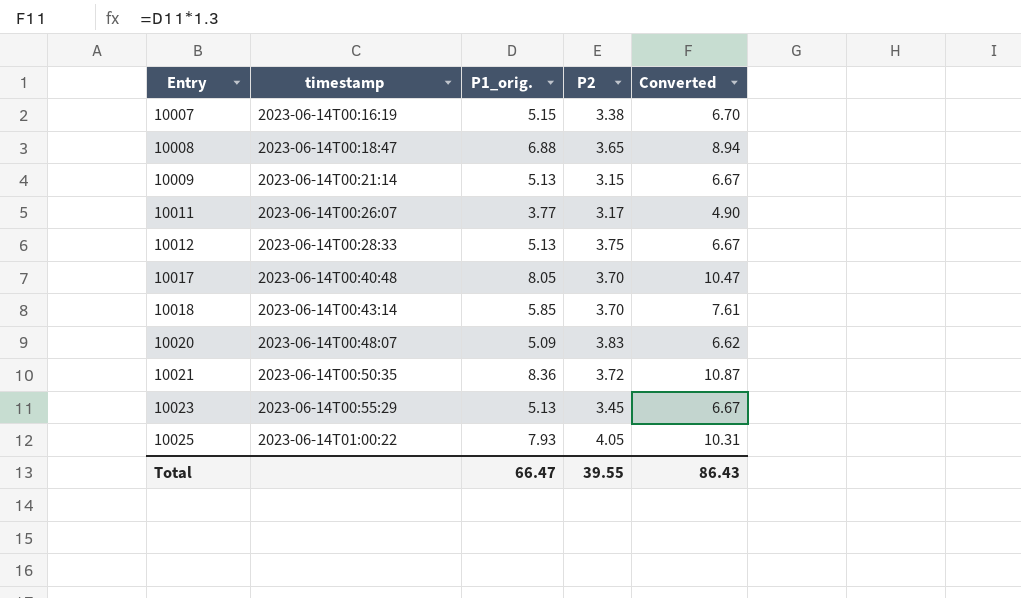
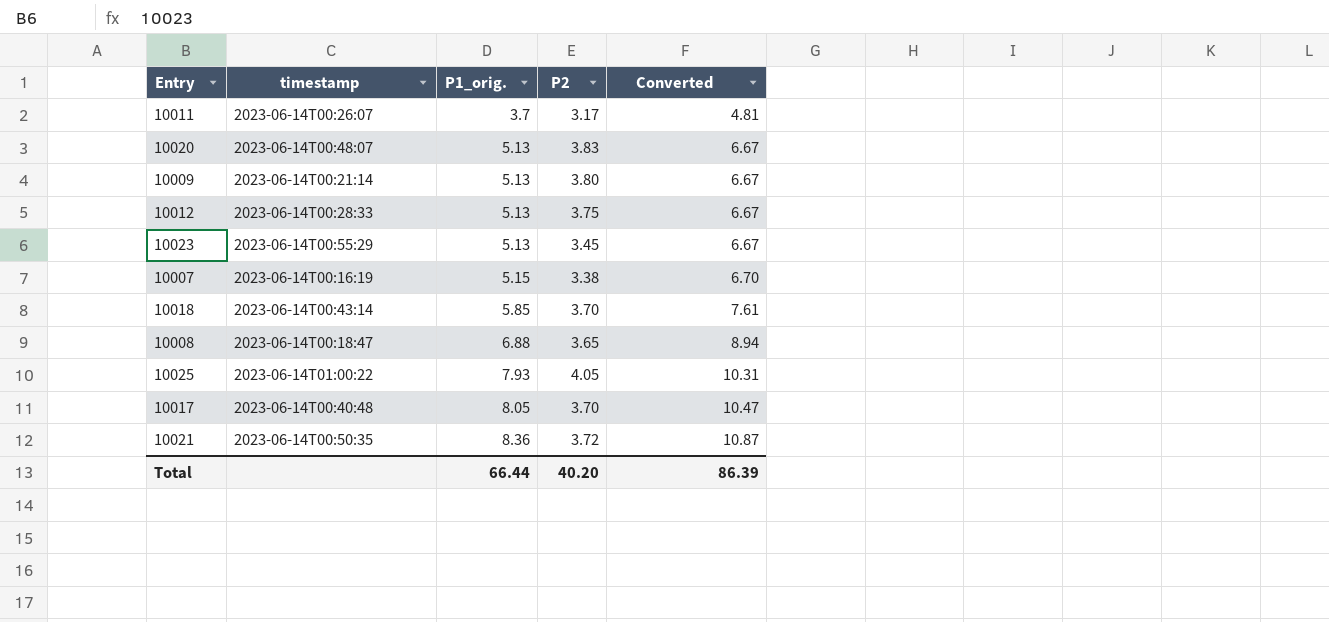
row order: Entry ascending -> P1_orig. ascending
10011 | P1_orig.: 3.77 -> 3.7
10011 | Converted: 4.90 -> 4.81
10020 | P1_orig.: 5.09 -> 5.13
10020 | Converted: 6.62 -> 6.67
10009 | P2: 3.15 -> 3.80
Total | P1_orig.: 66.47 -> 66.44
Total | P2: 39.55 -> 40.20
Total | Converted: 86.43 -> 86.39

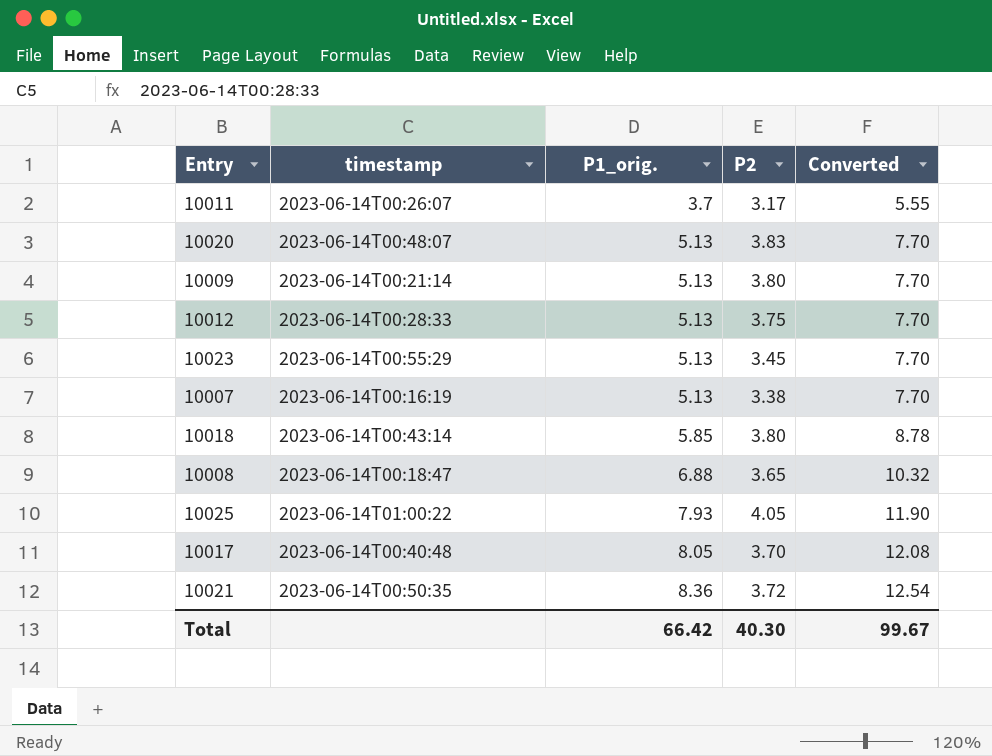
column Converted | formula: [P1_orig.] * 1.3 -> [P1_orig.] * 1.5
10007 | P1_orig.: 5.15 -> 5.13
10018 | P2: 3.70 -> 3.80
Total | P1_orig.: 66.44 -> 66.42
Total | P2: 40.20 -> 40.30
Total | Converted: 86.39 -> 99.67

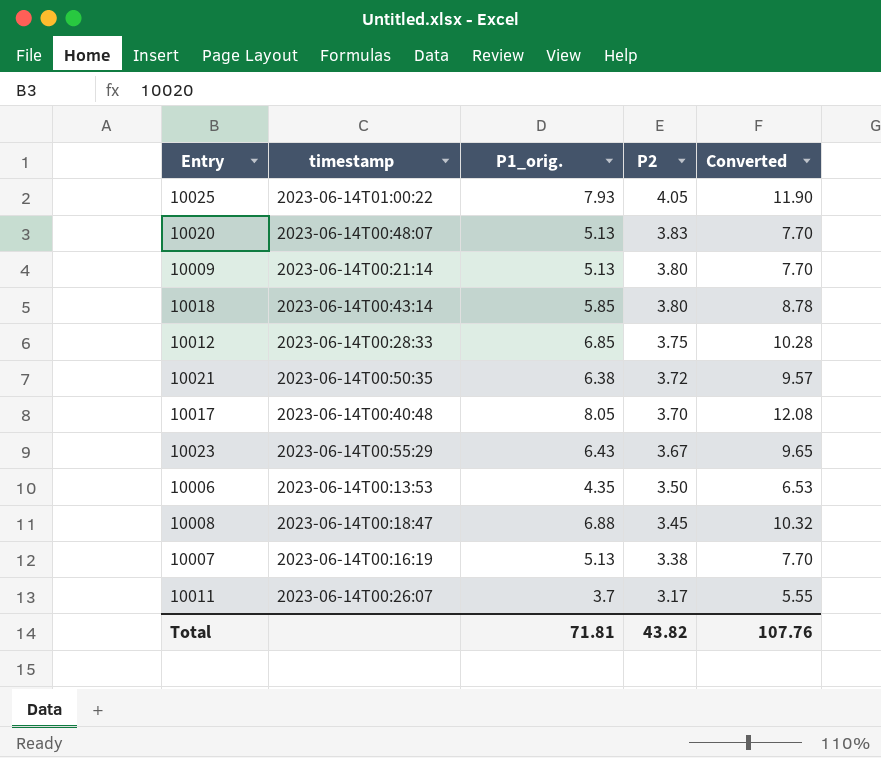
row order: P1_orig. ascending -> P2 descending
10012 | P1_orig.: 5.13 -> 6.85
10012 | Converted: 7.70 -> 10.28
10021 | P1_orig.: 8.36 -> 6.38
10021 | Converted: 12.54 -> 9.57
10023 | P1_orig.: 5.13 -> 6.43
10023 | P2: 3.45 -> 3.67
10023 | Converted: 7.70 -> 9.65
row 10006: none -> 2023-06-14T00:13:53 | 4.35 | 3.50 | 6.53
10008 | P2: 3.65 -> 3.45
Total | P1_orig.: 66.42 -> 71.81
Total | P2: 40.30 -> 43.82
Total | Converted: 99.67 -> 107.76

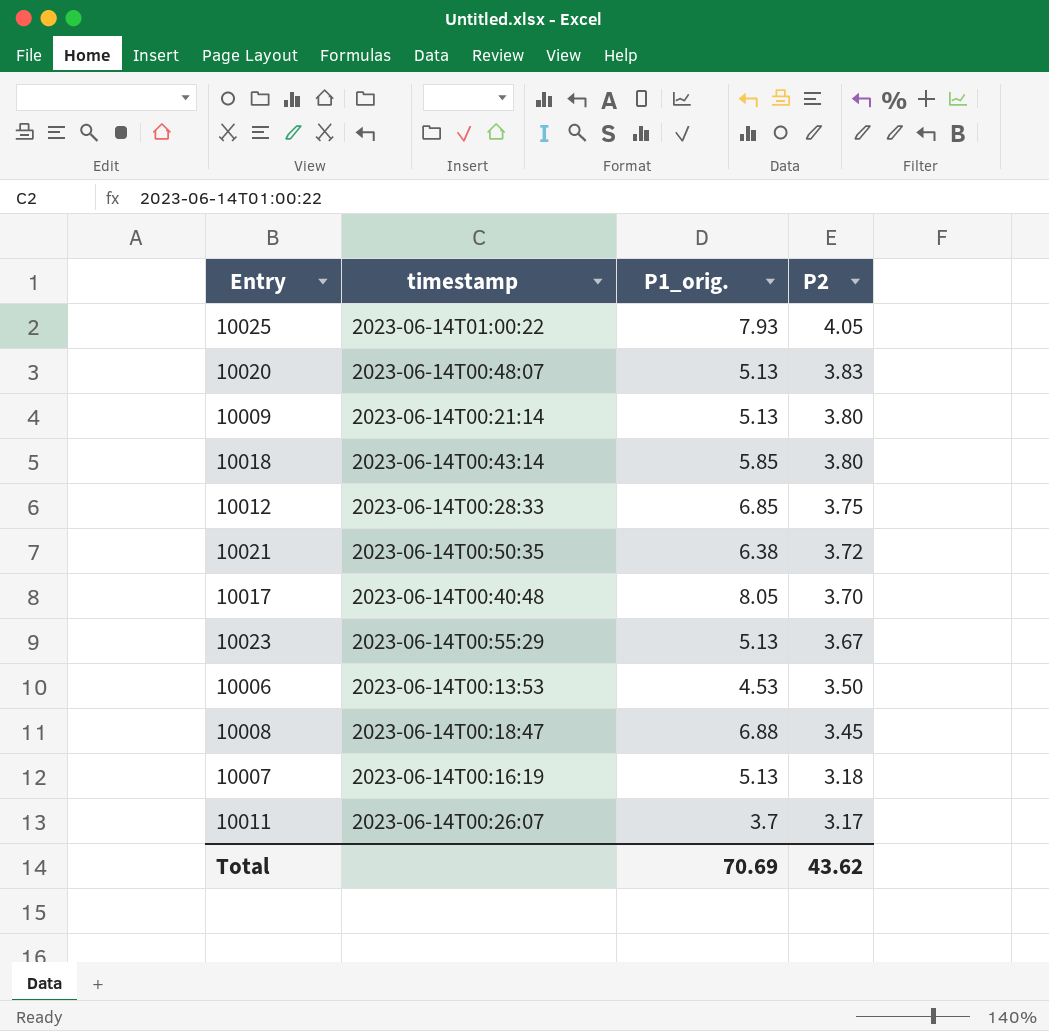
column Converted | formula: [P1_orig.] * 1.5 -> none
10023 | P1_orig.: 6.43 -> 5.13
10006 | P1_orig.: 4.35 -> 4.53
10007 | P2: 3.38 -> 3.18
Total | P1_orig.: 71.81 -> 70.69
Total | P2: 43.82 -> 43.62

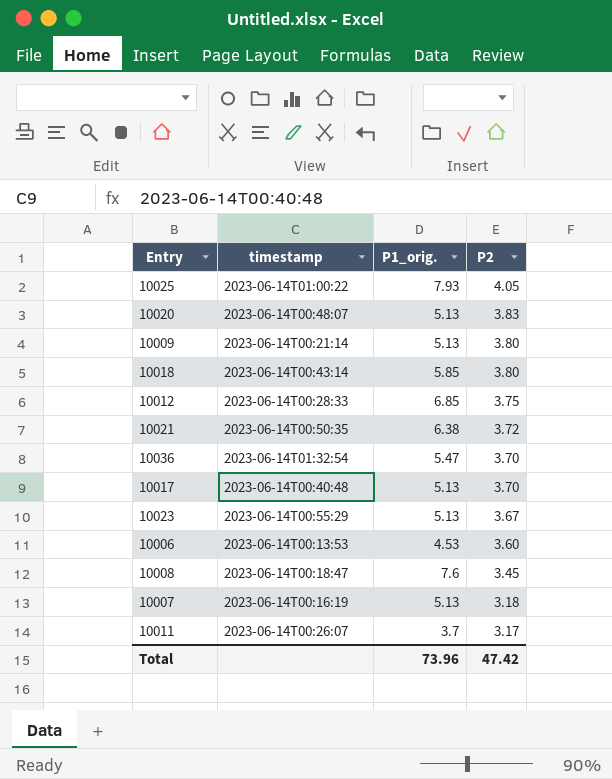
row 10036: none -> 2023-06-14T01:32:54 | 5.47 | 3.70
10017 | P1_orig.: 8.05 -> 5.13
10006 | P2: 3.50 -> 3.60
10008 | P1_orig.: 6.88 -> 7.6
Total | P1_orig.: 70.69 -> 73.96
Total | P2: 43.62 -> 47.42

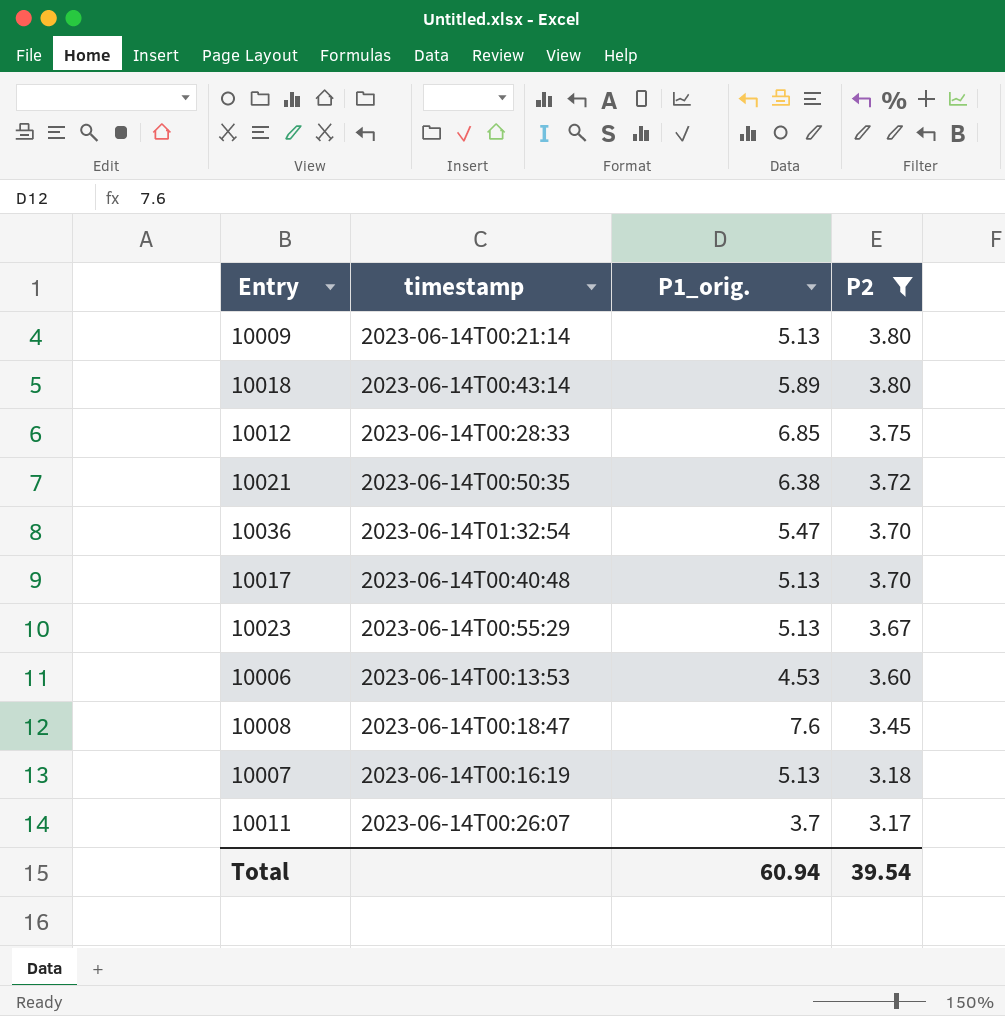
filter: none -> P2 <= 3.80
10018 | P1_orig.: 5.85 -> 5.89
Total | P1_orig.: 73.96 -> 60.94
Total | P2: 47.42 -> 39.54

